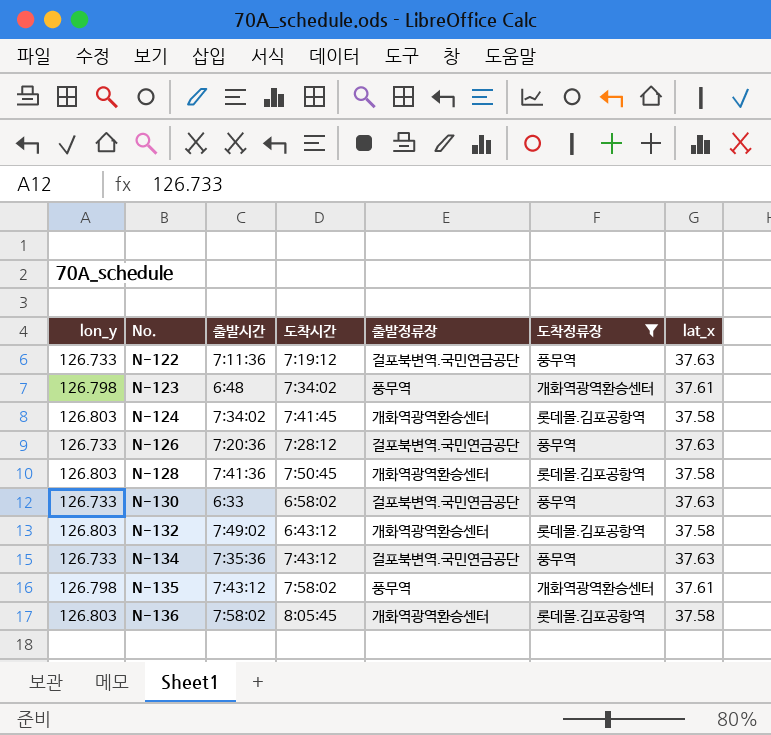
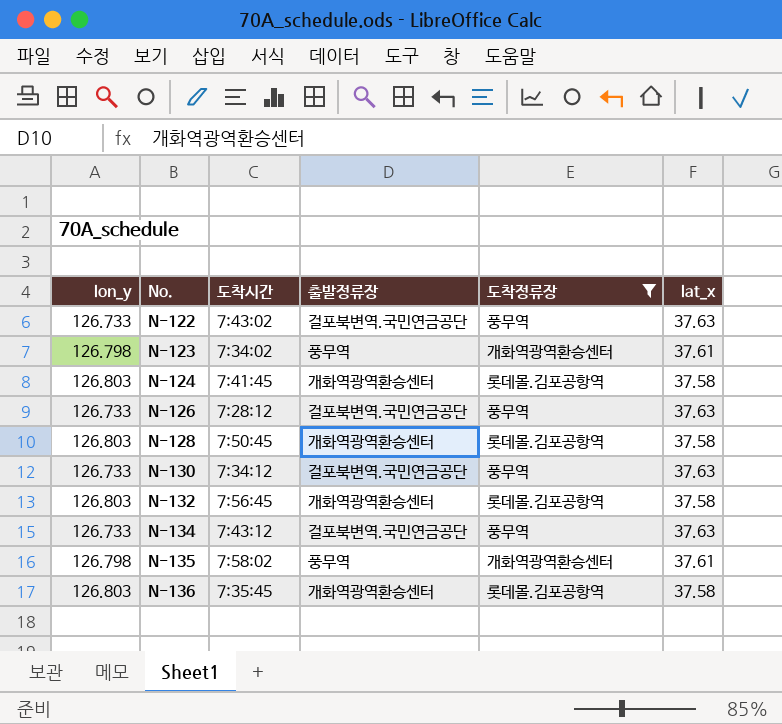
column 출발시간 | position: 3 -> none
N-122 | 도착시간: 7:19:12 -> 7:43:02
N-130 | 도착시간: 6:58:02 -> 7:34:12
N-132 | 도착시간: 6:43:12 -> 7:56:45
N-136 | 도착시간: 8:05:45 -> 7:35:45

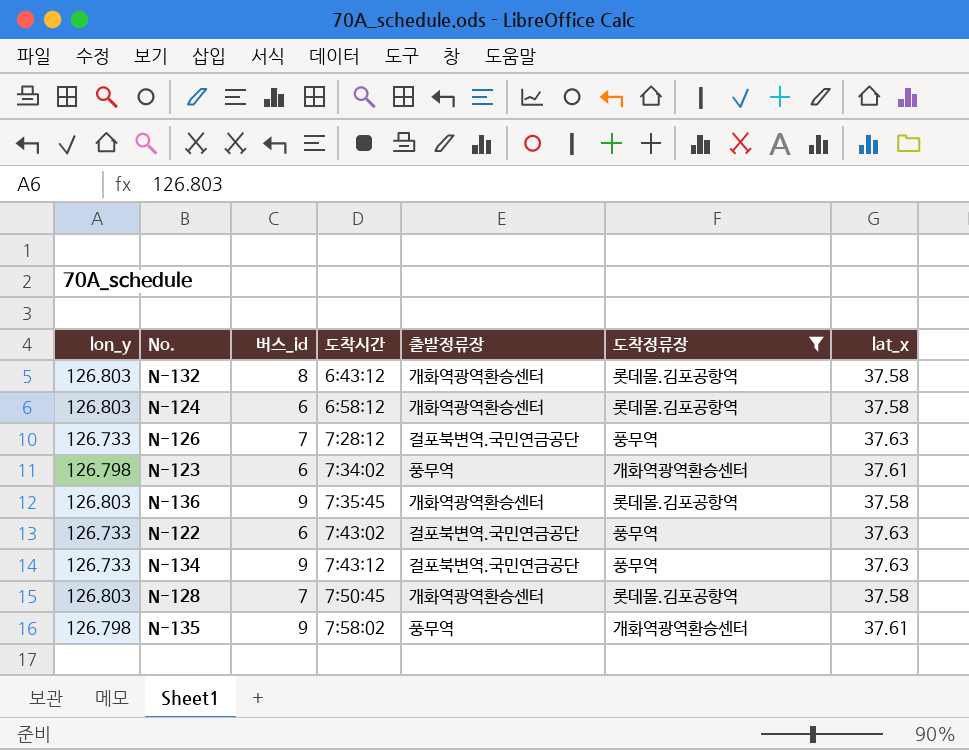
row order: No. ascending -> 도착시간 ascending
column 버스_id | position: none -> 3
row N-130: 126.733 | 7:34:12 | 걸포북변역.국민연금공단 | 풍무역 | 37.63 -> none
N-132 | 도착시간: 7:56:45 -> 6:43:12
N-124 | 도착시간: 7:41:45 -> 6:58:12

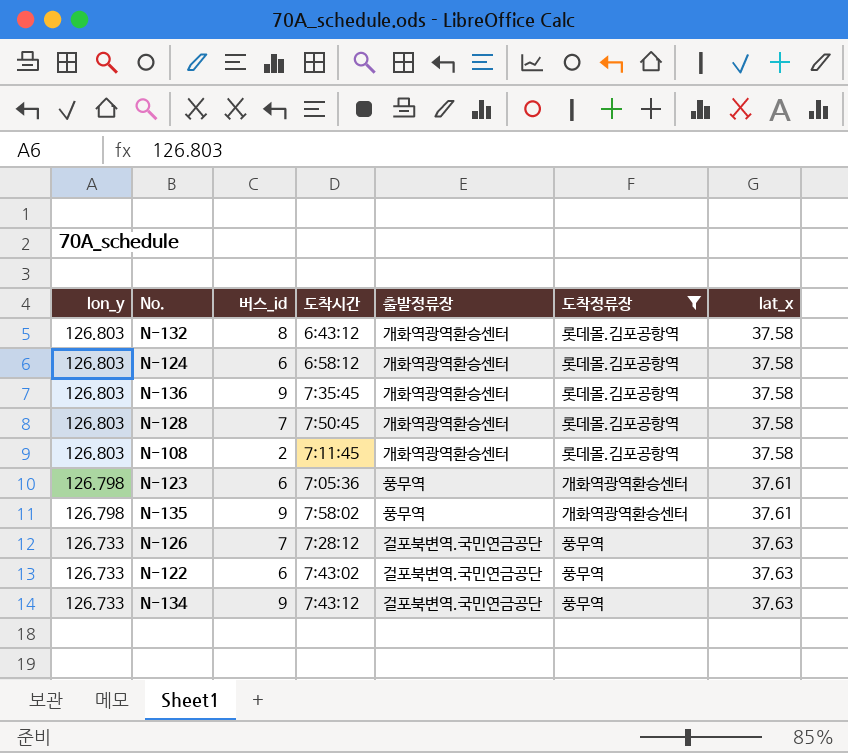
row order: 도착시간 ascending -> lon_y descending
row N-108: none -> 126.803 | 2 | 7:11:45 | 개화역광역환승센터 | 롯데몰.김포공항역 | 37.58
N-123 | 도착시간: 7:34:02 -> 7:05:36

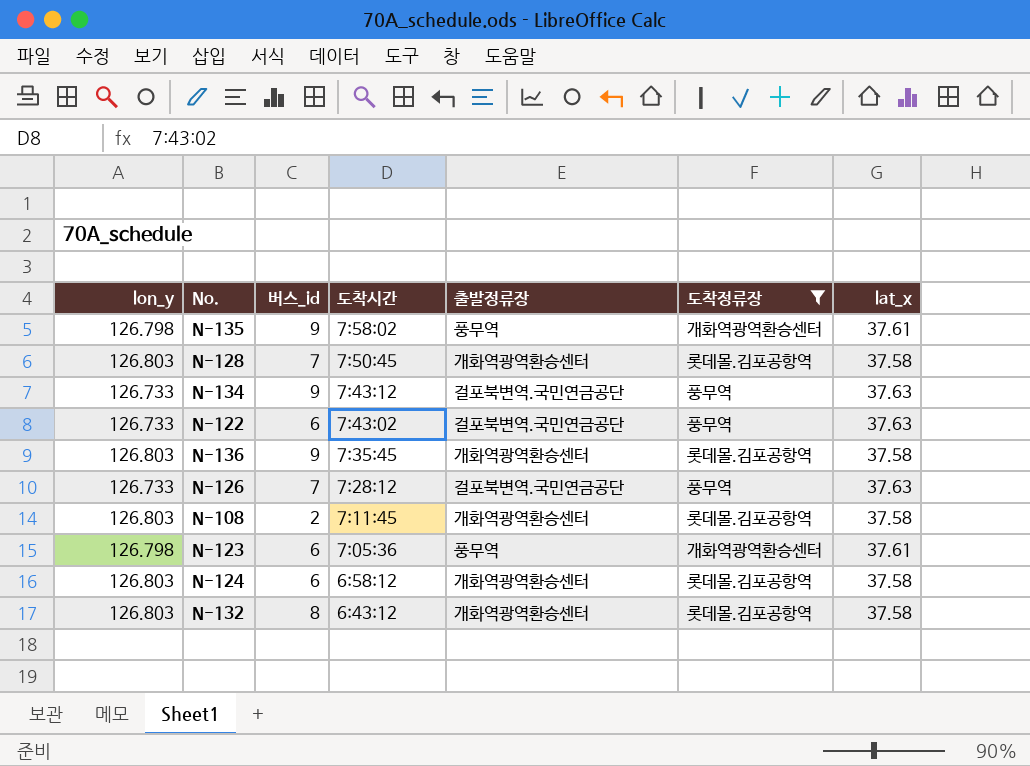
row order: lon_y descending -> 도착시간 descending

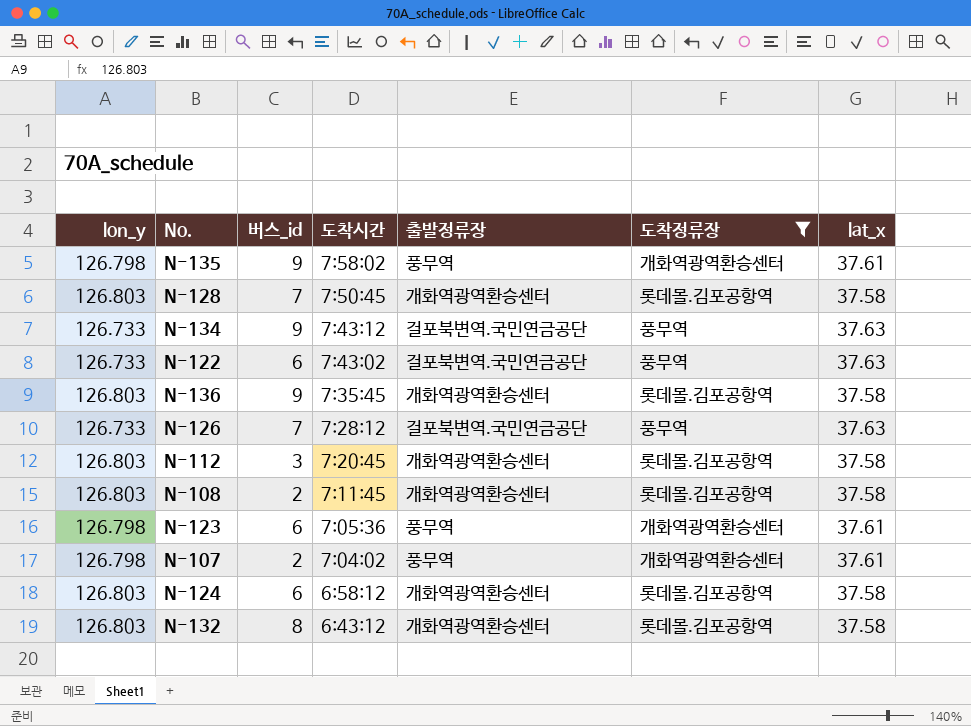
row N-112: none -> 126.803 | 3 | 7:20:45 | 개화역광역환승센터 | 롯데몰.김포공항역 | 37.58
row N-107: none -> 126.798 | 2 | 7:04:02 | 풍무역 | 개화역광역환승센터 | 37.61

